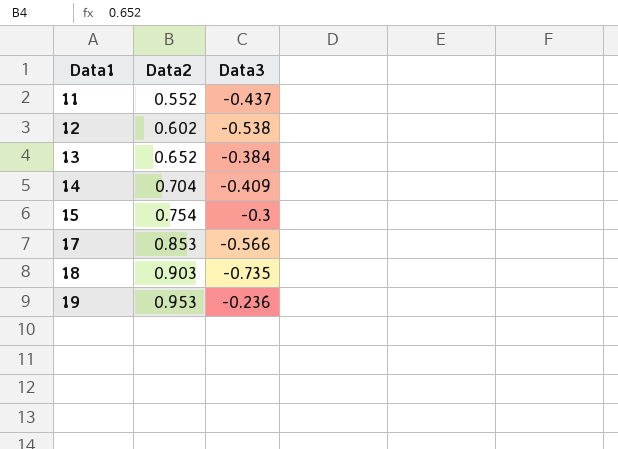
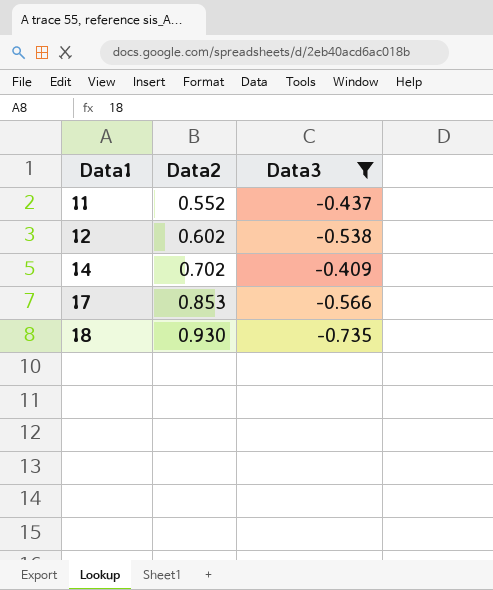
filter: none -> Data3 <= -0.409
14 | Data2: 0.704 -> 0.702
18 | Data2: 0.903 -> 0.930

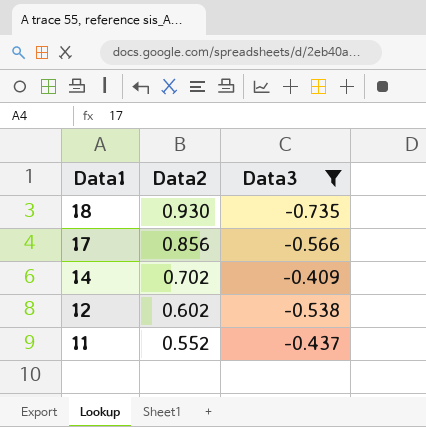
row order: Data1 ascending -> Data1 descending
17 | Data2: 0.853 -> 0.856

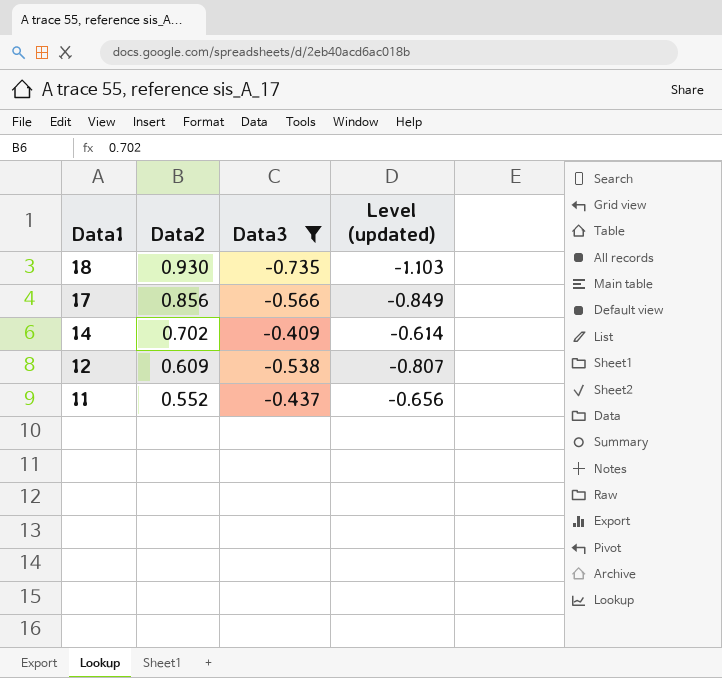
column Level (updated) | formula: none -> [Data3] * 1.5
12 | Data2: 0.602 -> 0.609

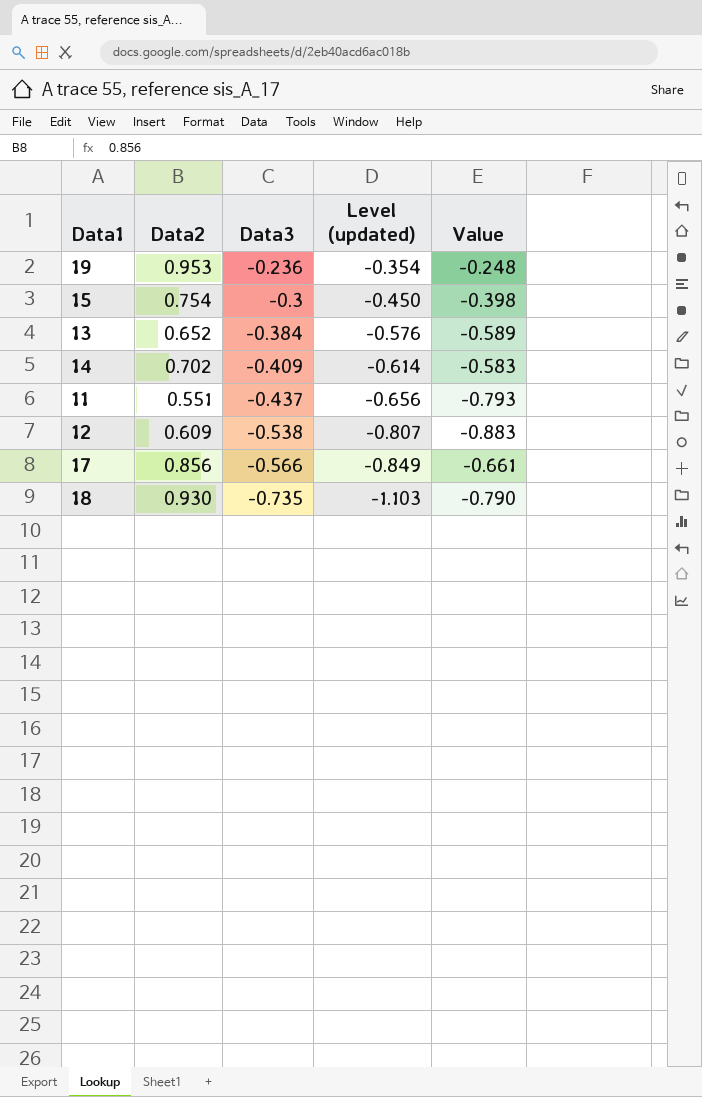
filter: Data3 <= -0.409 -> none
row order: Data1 descending -> Data3 descending
column Value | formula: none -> [Data3] / [Data2]
11 | Data2: 0.552 -> 0.551

